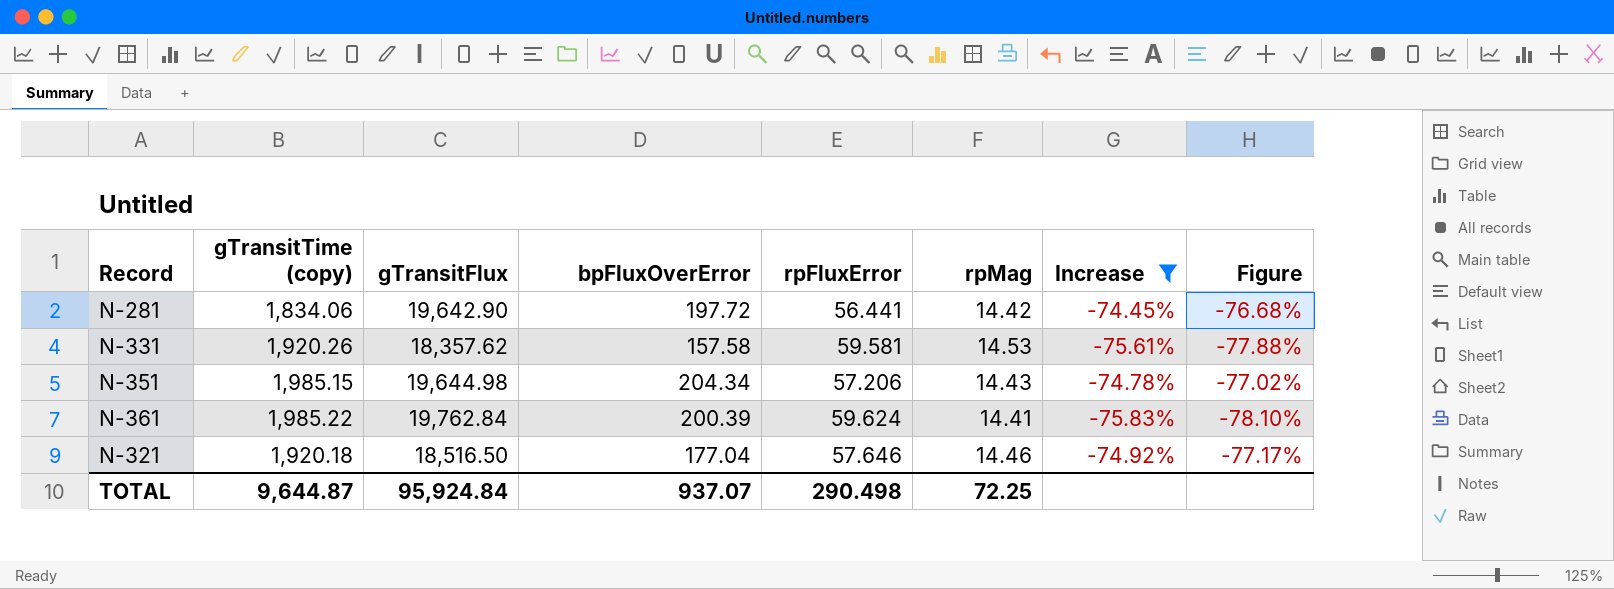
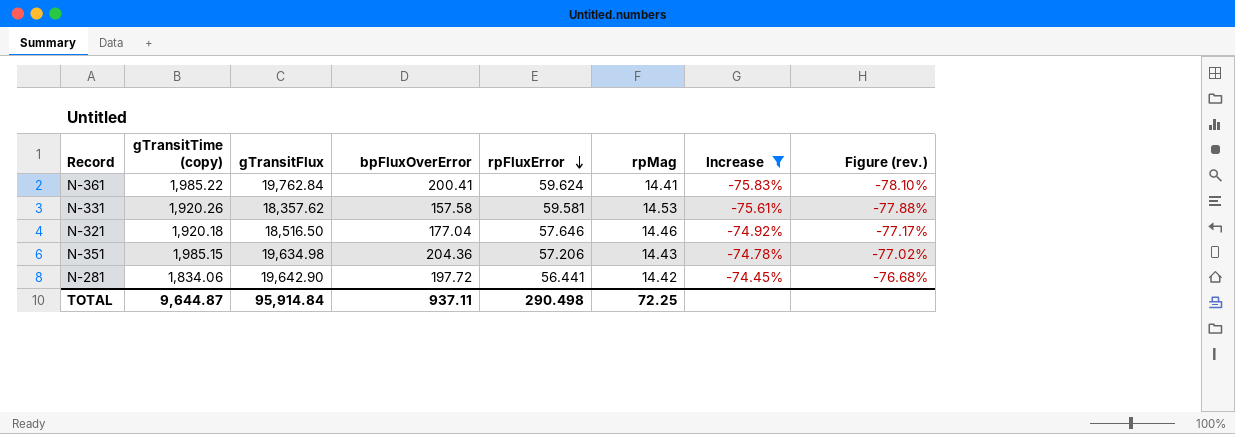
row order: none -> rpFluxError descending
column name: Figure -> Figure (rev.)
N-361 | bpFluxOverError: 200.39 -> 200.41
N-351 | gTransitFlux: 19,644.98 -> 19,634.98
N-351 | bpFluxOverError: 204.34 -> 204.36
TOTAL | gTransitFlux: 95,924.84 -> 95,914.84
TOTAL | bpFluxOverError: 937.07 -> 937.11

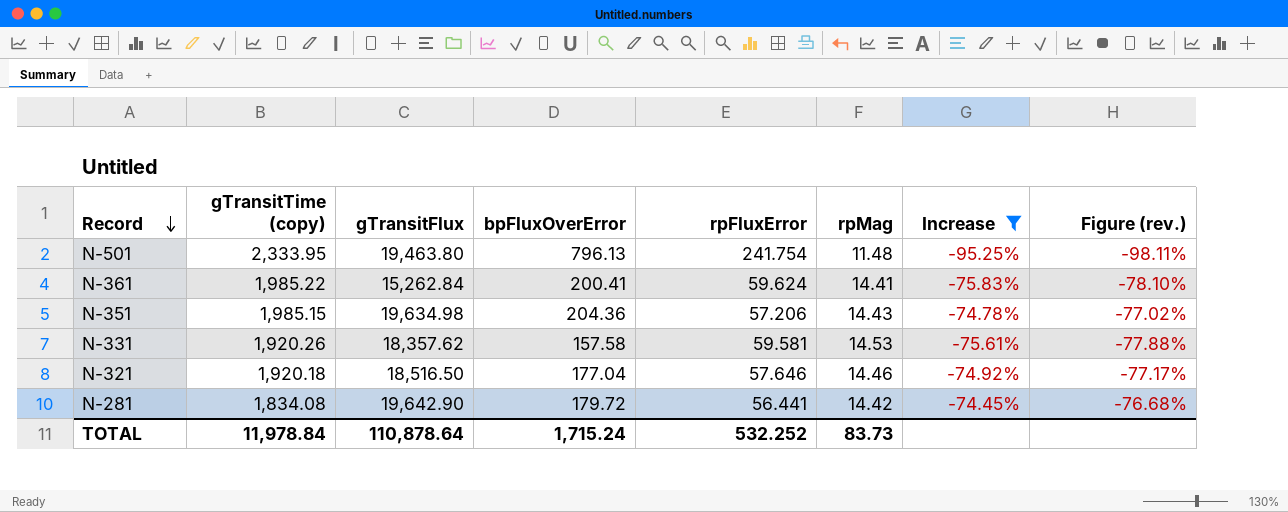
row order: rpFluxError descending -> Record descending
row N-501: none -> 2,333.95 | 19,463.80 | 796.13 | 241.754 | 11.48 | -95.25% | -98.11%
N-361 | gTransitFlux: 19,762.84 -> 15,262.84
N-281 | gTransitTime (copy): 1,834.06 -> 1,834.08
N-281 | bpFluxOverError: 197.72 -> 179.72
TOTAL | gTransitTime (copy): 9,644.87 -> 11,978.84
TOTAL | gTransitFlux: 95,914.84 -> 110,878.64
TOTAL | bpFluxOverError: 937.11 -> 1,715.24
TOTAL | rpFluxError: 290.498 -> 532.252
TOTAL | rpMag: 72.25 -> 83.73

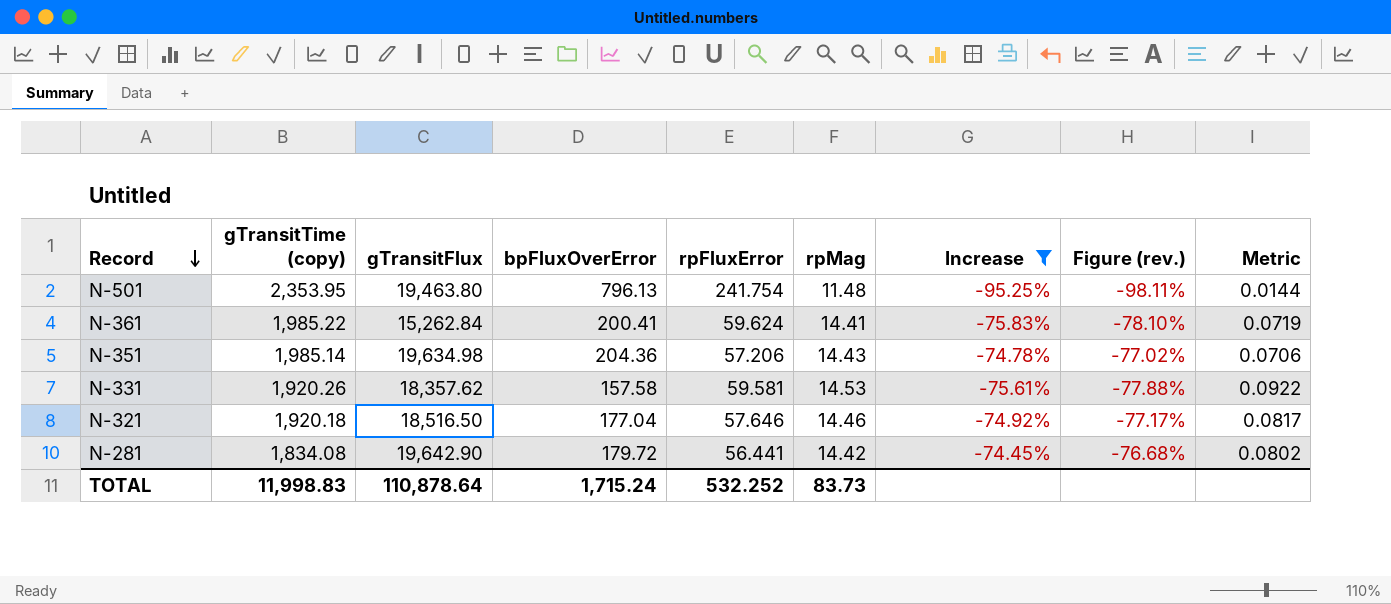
column Metric | formula: none -> [rpMag] / [bpFluxOverError]
N-501 | gTransitTime (copy): 2,333.95 -> 2,353.95
N-351 | gTransitTime (copy): 1,985.15 -> 1,985.14
TOTAL | gTransitTime (copy): 11,978.84 -> 11,998.83

